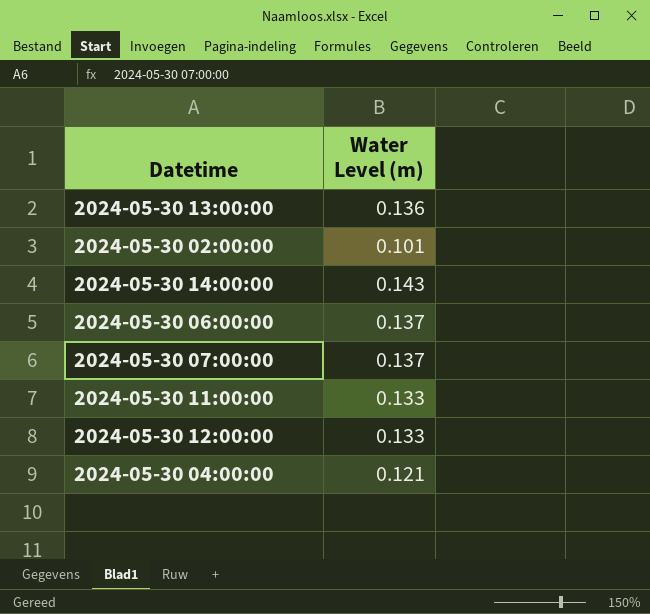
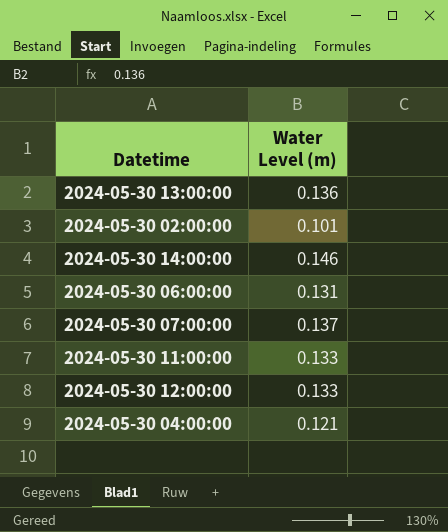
2024-05-30 14:00:00 | Water Level (m): 0.143 -> 0.146
2024-05-30 06:00:00 | Water Level (m): 0.137 -> 0.131

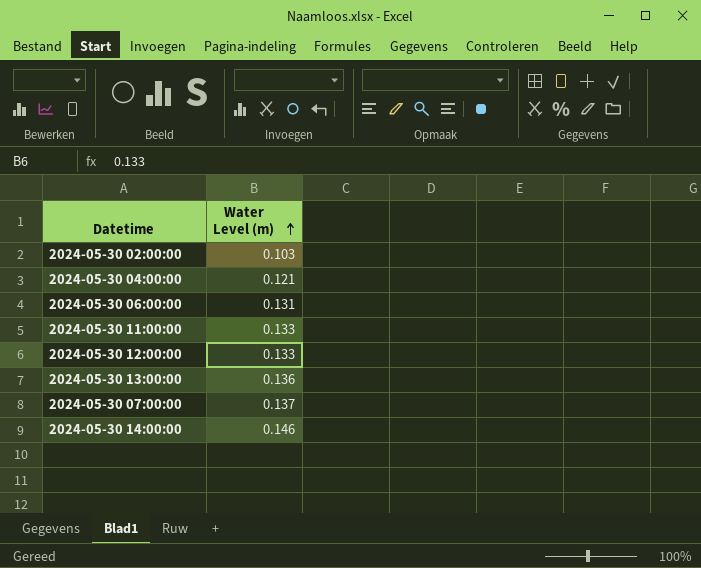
row order: none -> Water Level (m) ascending
2024-05-30 02:00:00 | Water Level (m): 0.101 -> 0.103

